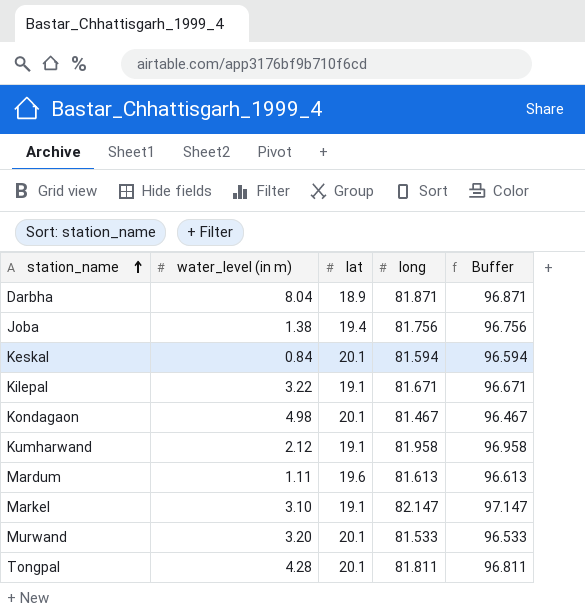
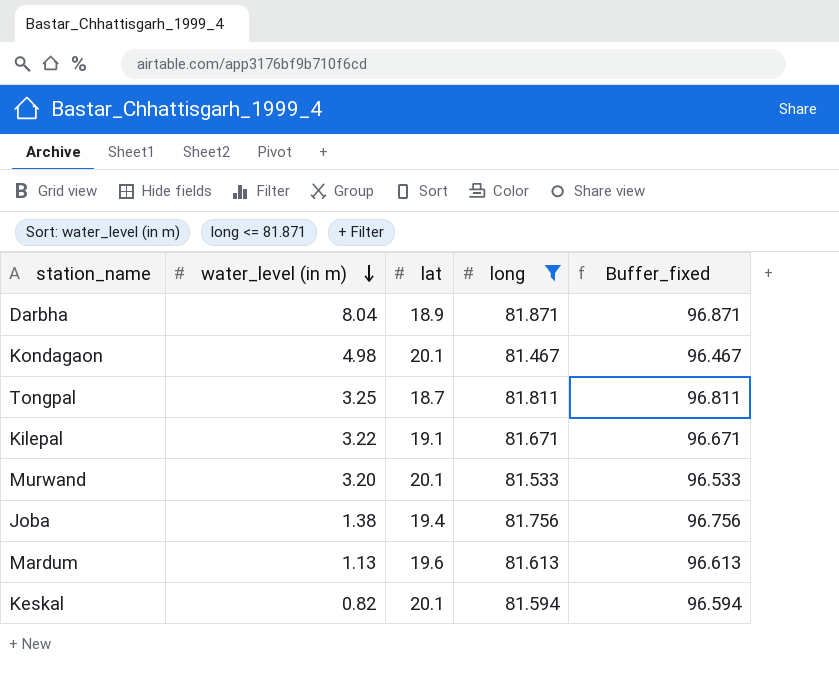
filter: none -> long <= 81.871
row order: station_name ascending -> water_level (in m) descending
column name: Buffer -> Buffer_fixed
Tongpal | water_level (in m): 4.28 -> 3.25
Tongpal | lat: 20.1 -> 18.7
Mardum | water_level (in m): 1.11 -> 1.13
Keskal | water_level (in m): 0.84 -> 0.82

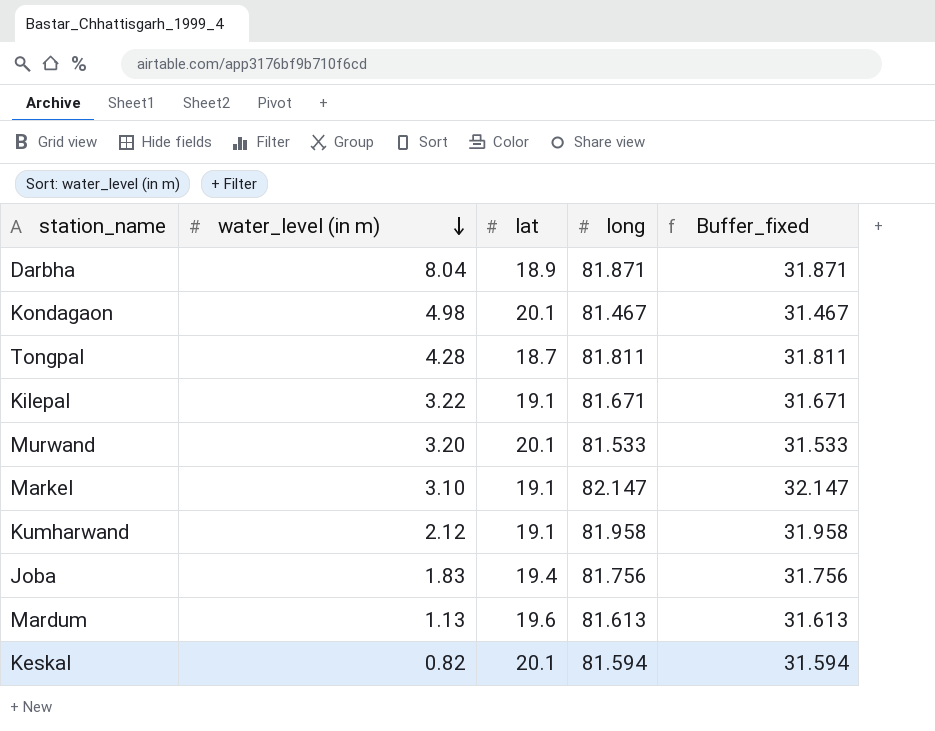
filter: long <= 81.871 -> none
column Buffer_fixed | formula: [long] + 15 -> [long] - 50
Tongpal | water_level (in m): 3.25 -> 4.28
Joba | water_level (in m): 1.38 -> 1.83

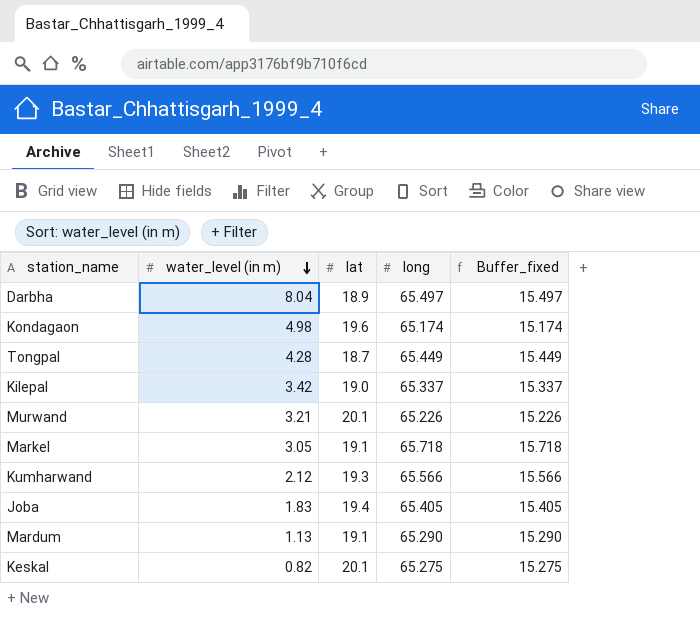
Darbha | long: 81.871 -> 65.497
Darbha | Buffer_fixed: 31.871 -> 15.497
Kondagaon | lat: 20.1 -> 19.6
Kondagaon | long: 81.467 -> 65.174
Kondagaon | Buffer_fixed: 31.467 -> 15.174
Tongpal | long: 81.811 -> 65.449
Tongpal | Buffer_fixed: 31.811 -> 15.449
Kilepal | water_level (in m): 3.22 -> 3.42
Kilepal | lat: 19.1 -> 19.0
Kilepal | long: 81.671 -> 65.337
Kilepal | Buffer_fixed: 31.671 -> 15.337
Murwand | water_level (in m): 3.20 -> 3.21
Murwand | long: 81.533 -> 65.226
Murwand | Buffer_fixed: 31.533 -> 15.226
Markel | water_level (in m): 3.10 -> 3.05
Markel | long: 82.147 -> 65.718
Markel | Buffer_fixed: 32.147 -> 15.718
Kumharwand | lat: 19.1 -> 19.3
Kumharwand | long: 81.958 -> 65.566
Kumharwand | Buffer_fixed: 31.958 -> 15.566
Joba | long: 81.756 -> 65.405
Joba | Buffer_fixed: 31.756 -> 15.405
Mardum | lat: 19.6 -> 19.1
Mardum | long: 81.613 -> 65.290
Mardum | Buffer_fixed: 31.613 -> 15.290
Keskal | long: 81.594 -> 65.275
Keskal | Buffer_fixed: 31.594 -> 15.275

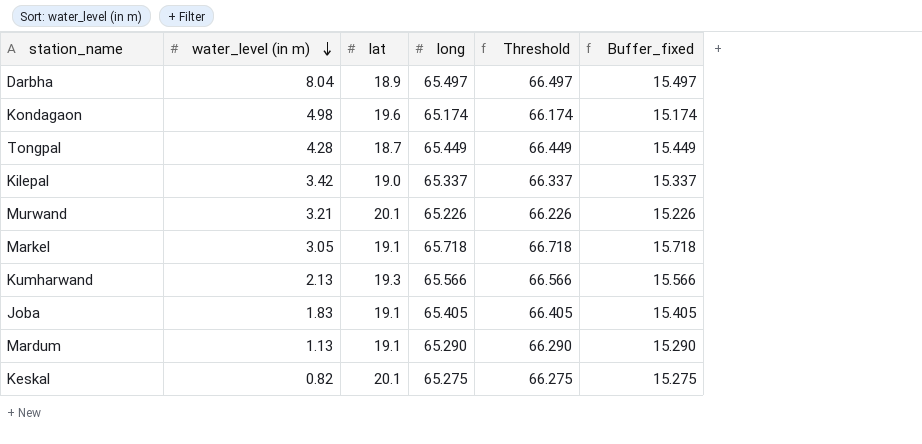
column Threshold | formula: none -> [long] + 1
Kumharwand | water_level (in m): 2.12 -> 2.13
Joba | lat: 19.4 -> 19.1

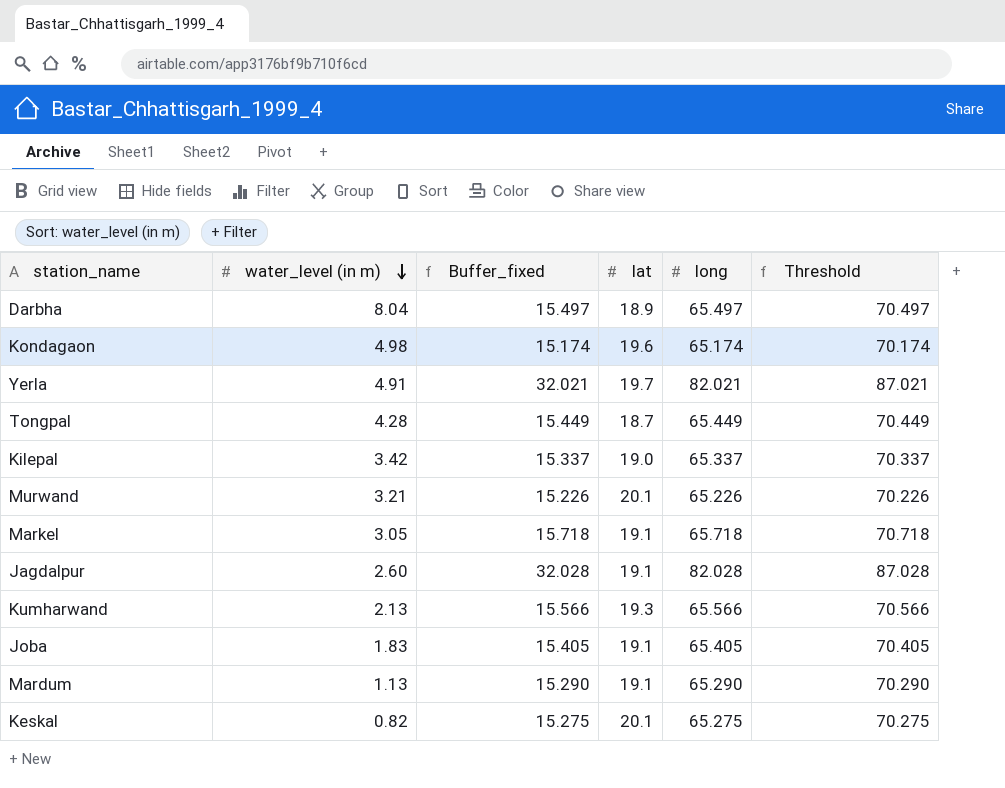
column Buffer_fixed | position: 6 -> 3
column Threshold | formula: [long] + 1 -> [long] + 5
row Yerla: none -> 4.91 | 32.021 | 19.7 | 82.021 | 87.021
row Jagdalpur: none -> 2.60 | 32.028 | 19.1 | 82.028 | 87.028

